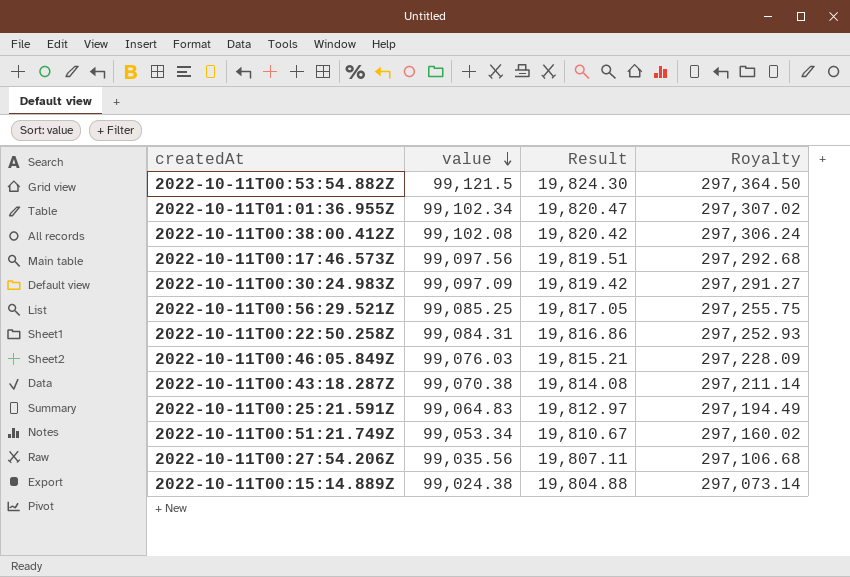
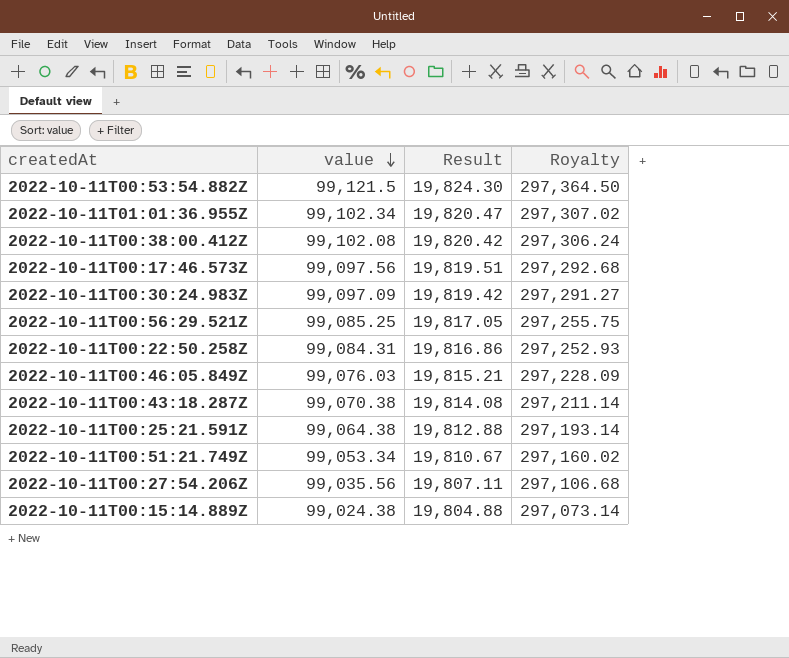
2022-10-11T00:25:21.591Z | value: 99,064.83 -> 99,064.38
2022-10-11T00:25:21.591Z | Result: 19,812.97 -> 19,812.88
2022-10-11T00:25:21.591Z | Royalty: 297,194.49 -> 297,193.14

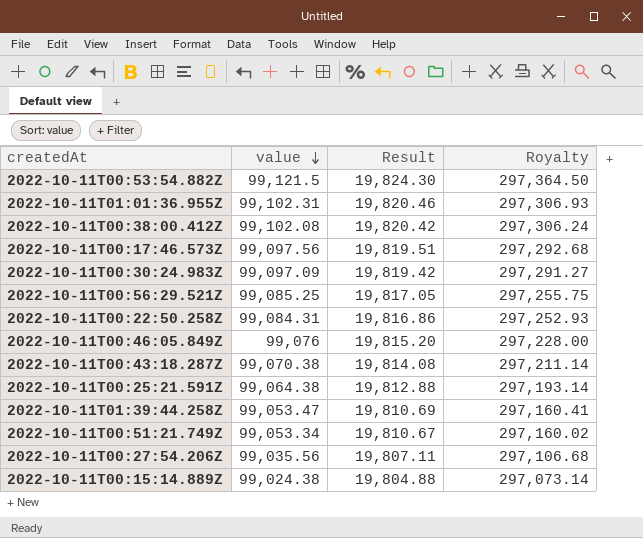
2022-10-11T01:01:36.955Z | value: 99,102.34 -> 99,102.31
2022-10-11T01:01:36.955Z | Result: 19,820.47 -> 19,820.46
2022-10-11T01:01:36.955Z | Royalty: 297,307.02 -> 297,306.93
2022-10-11T00:46:05.849Z | value: 99,076.03 -> 99,076
2022-10-11T00:46:05.849Z | Result: 19,815.21 -> 19,815.20
2022-10-11T00:46:05.849Z | Royalty: 297,228.09 -> 297,228.00
row 2022-10-11T01:39:44.258Z: none -> 99,053.47 | 19,810.69 | 297,160.41

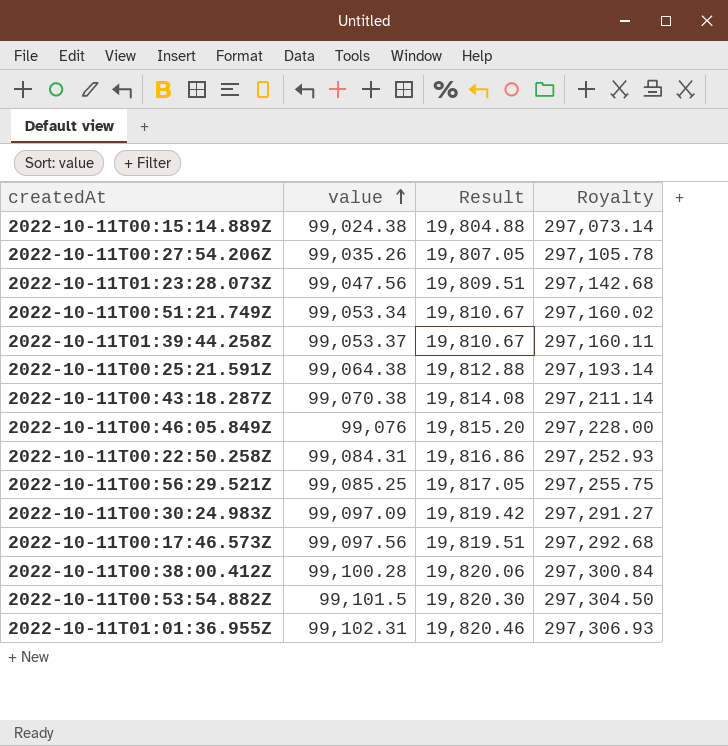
row order: value descending -> value ascending
2022-10-11T00:27:54.206Z | value: 99,035.56 -> 99,035.26
2022-10-11T00:27:54.206Z | Result: 19,807.11 -> 19,807.05
2022-10-11T00:27:54.206Z | Royalty: 297,106.68 -> 297,105.78
row 2022-10-11T01:23:28.073Z: none -> 99,047.56 | 19,809.51 | 297,142.68
2022-10-11T01:39:44.258Z | value: 99,053.47 -> 99,053.37
2022-10-11T01:39:44.258Z | Result: 19,810.69 -> 19,810.67
2022-10-11T01:39:44.258Z | Royalty: 297,160.41 -> 297,160.11
2022-10-11T00:38:00.412Z | value: 99,102.08 -> 99,100.28
2022-10-11T00:38:00.412Z | Result: 19,820.42 -> 19,820.06
2022-10-11T00:38:00.412Z | Royalty: 297,306.24 -> 297,300.84
2022-10-11T00:53:54.882Z | value: 99,121.5 -> 99,101.5
2022-10-11T00:53:54.882Z | Result: 19,824.30 -> 19,820.30
2022-10-11T00:53:54.882Z | Royalty: 297,364.50 -> 297,304.50

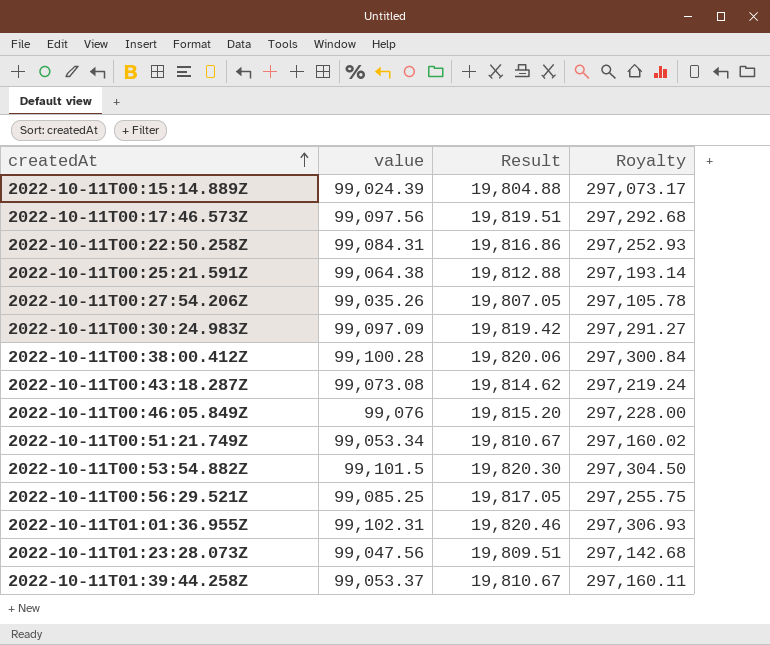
row order: value ascending -> createdAt ascending
2022-10-11T00:15:14.889Z | value: 99,024.38 -> 99,024.39
2022-10-11T00:15:14.889Z | Royalty: 297,073.14 -> 297,073.17
2022-10-11T00:43:18.287Z | value: 99,070.38 -> 99,073.08
2022-10-11T00:43:18.287Z | Result: 19,814.08 -> 19,814.62
2022-10-11T00:43:18.287Z | Royalty: 297,211.14 -> 297,219.24

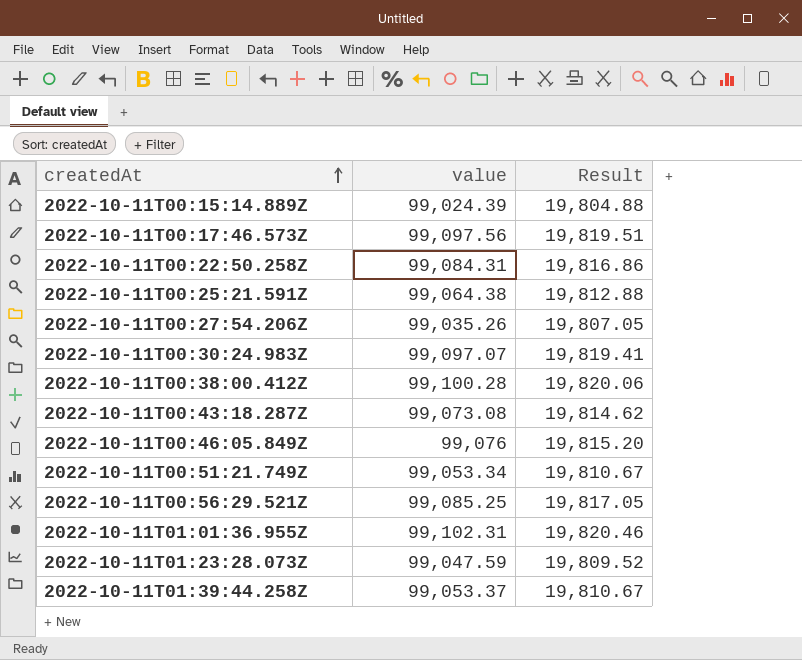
column Royalty | formula: [value] * 3 -> none
row 2022-10-11T00:53:54.882Z: 99,101.5 | 19,820.30 | 297,304.50 -> none
2022-10-11T00:30:24.983Z | value: 99,097.09 -> 99,097.07
2022-10-11T00:30:24.983Z | Result: 19,819.42 -> 19,819.41
2022-10-11T01:23:28.073Z | value: 99,047.56 -> 99,047.59
2022-10-11T01:23:28.073Z | Result: 19,809.51 -> 19,809.52

